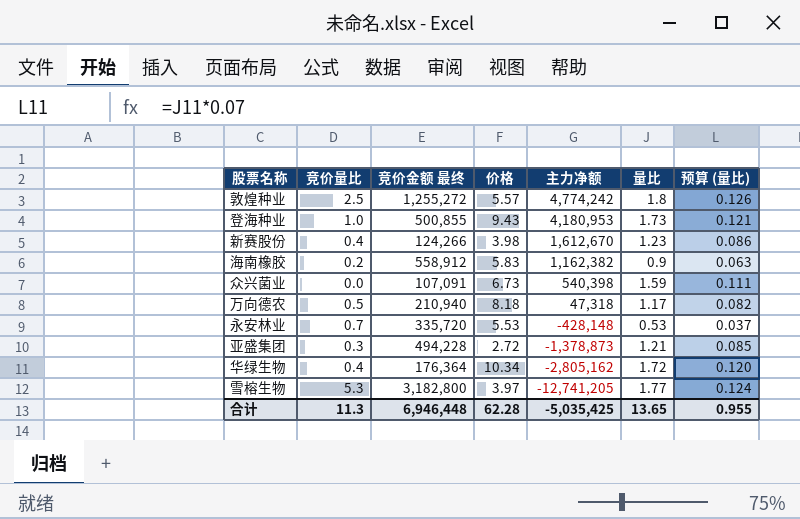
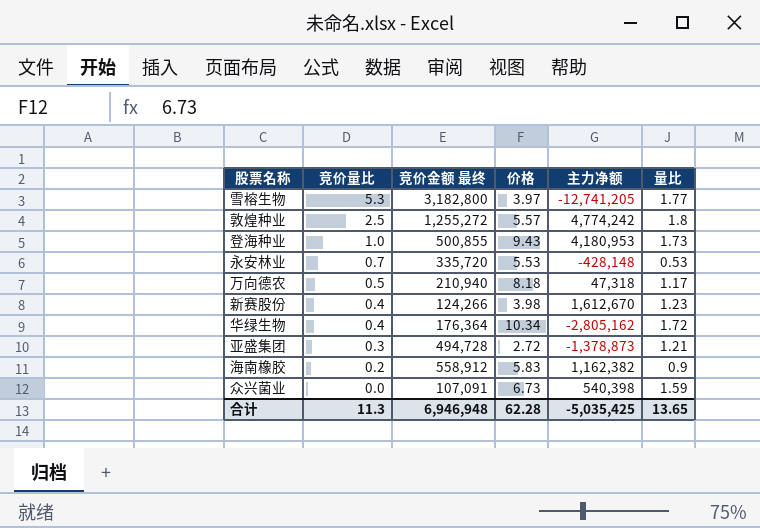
row order: 主力净额 descending -> 竞价量比 descending
column 预算 (量比) | formula: [量比] * 0.07 -> none
亚盛集团 | 竞价金额 最终: 494,228 -> 494,728
合计 | 竞价金额 最终: 6,946,448 -> 6,946,948

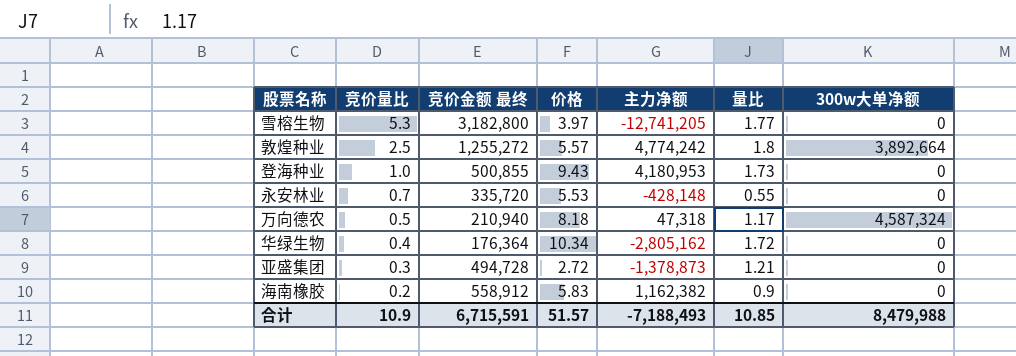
column 300w大单净额 | position: none -> 7
row 新赛股份: 0.4 | 124,266 | 3.98 | 1,612,670 | 1.23 -> none
row 众兴菌业: 0.0 | 107,091 | 6.73 | 540,398 | 1.59 -> none
永安林业 | 量比: 0.53 -> 0.55
合计 | 竞价量比: 11.3 -> 10.9
合计 | 竞价金额 最终: 6,946,948 -> 6,715,591
合计 | 价格: 62.28 -> 51.57
合计 | 主力净额: -5,035,425 -> -7,188,493
合计 | 量比: 13.65 -> 10.85

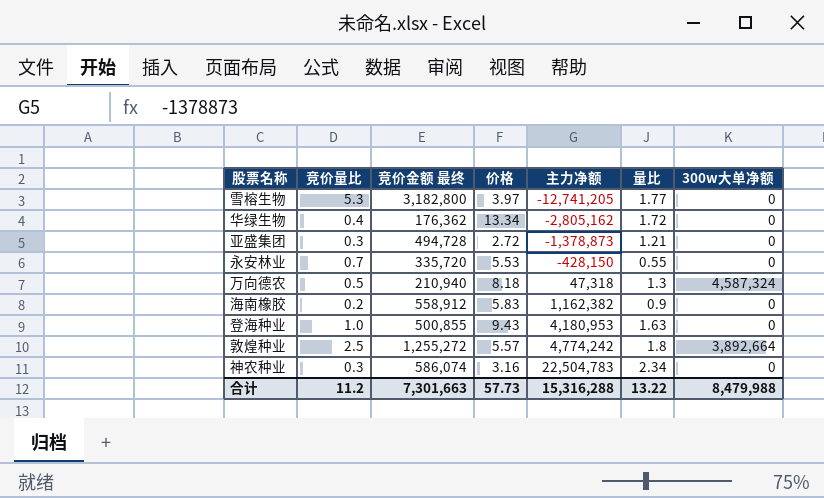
row order: 竞价量比 descending -> 主力净额 ascending
华绿生物 | 竞价金额 最终: 176,364 -> 176,362
华绿生物 | 价格: 10.34 -> 13.34
永安林业 | 主力净额: -428,148 -> -428,150
万向德农 | 量比: 1.17 -> 1.3
登海种业 | 量比: 1.73 -> 1.63
row 神农种业: none -> 0.3 | 586,074 | 3.16 | 22,504,783 | 2.34 | 0
合计 | 竞价量比: 10.9 -> 11.2
合计 | 竞价金额 最终: 6,715,591 -> 7,301,663
合计 | 价格: 51.57 -> 57.73
合计 | 主力净额: -7,188,493 -> 15,316,288
合计 | 量比: 10.85 -> 13.22

